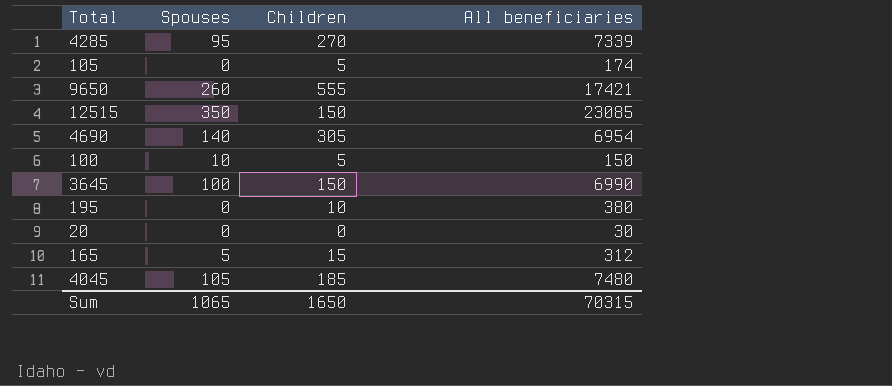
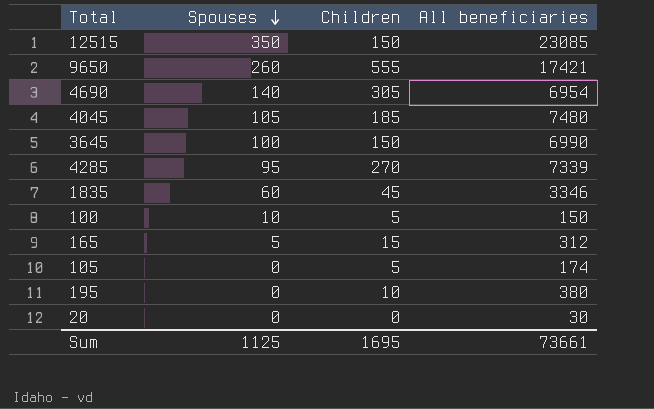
row order: none -> Spouses descending
row 1835: none -> 60 | 45 | 3346
Sum | Spouses: 1065 -> 1125
Sum | Children: 1650 -> 1695
Sum | All beneficiaries: 70315 -> 73661

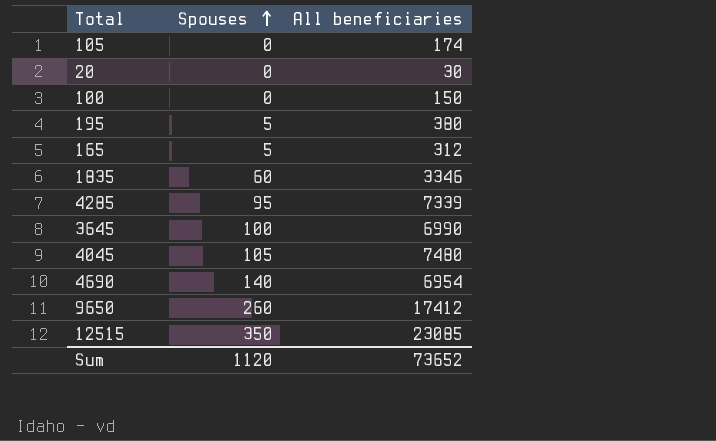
row order: Spouses descending -> Spouses ascending
column Children | position: 3 -> none
100 | Spouses: 10 -> 0
195 | Spouses: 0 -> 5
9650 | All beneficiaries: 17421 -> 17412
Sum | Spouses: 1125 -> 1120
Sum | All beneficiaries: 73661 -> 73652

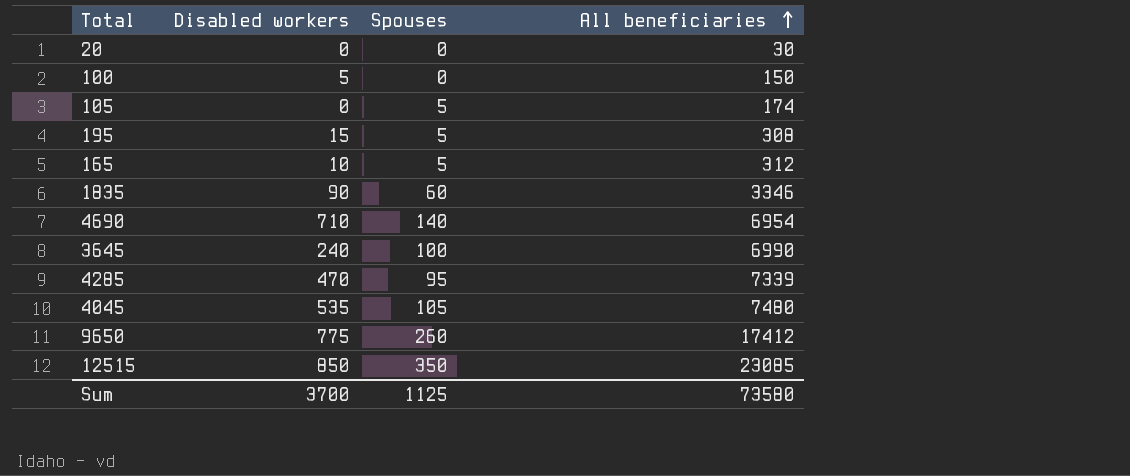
row order: Spouses ascending -> All beneficiaries ascending
column Disabled workers | position: none -> 2
105 | Spouses: 0 -> 5
195 | All beneficiaries: 380 -> 308
Sum | Spouses: 1120 -> 1125
Sum | All beneficiaries: 73652 -> 73580

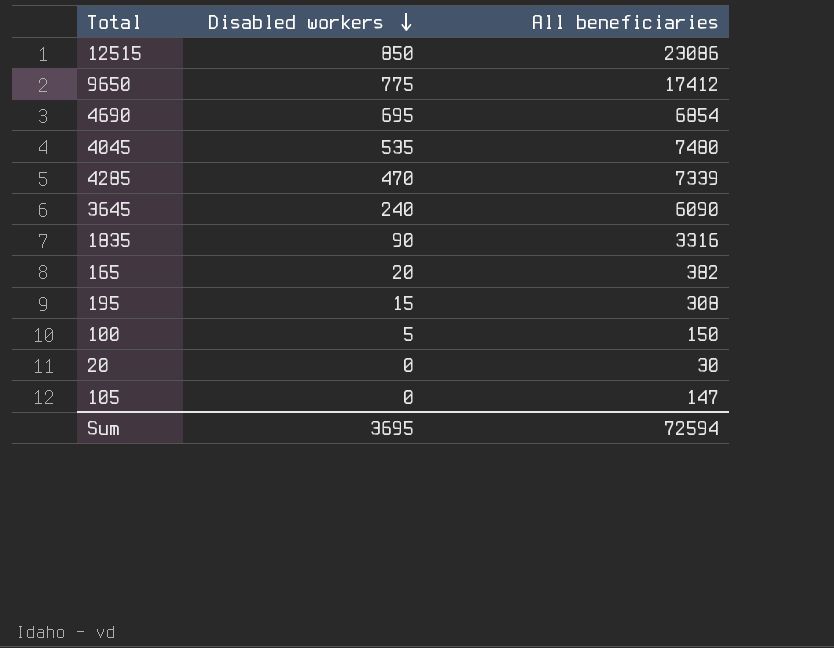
row order: All beneficiaries ascending -> Disabled workers descending
column Spouses | position: 3 -> none
12515 | All beneficiaries: 23085 -> 23086
4690 | Disabled workers: 710 -> 695
4690 | All beneficiaries: 6954 -> 6854
3645 | All beneficiaries: 6990 -> 6090
1835 | All beneficiaries: 3346 -> 3316
165 | Disabled workers: 10 -> 20
165 | All beneficiaries: 312 -> 382
105 | All beneficiaries: 174 -> 147
Sum | Disabled workers: 3700 -> 3695
Sum | All beneficiaries: 73580 -> 72594

